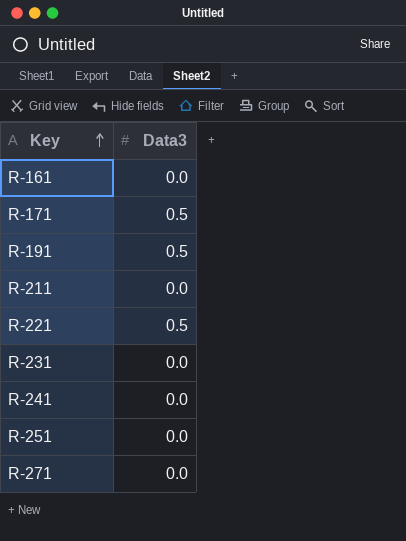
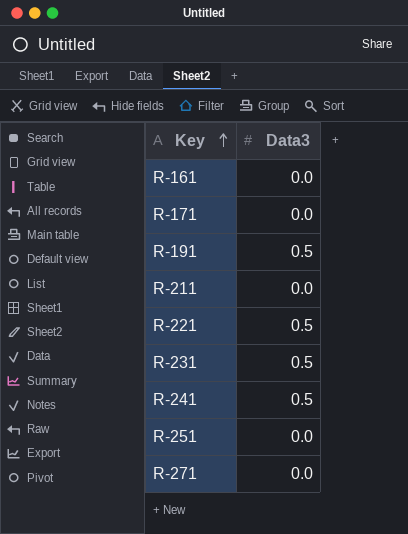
R-171 | Data3: 0.5 -> 0.0
R-231 | Data3: 0.0 -> 0.5
R-241 | Data3: 0.0 -> 0.5

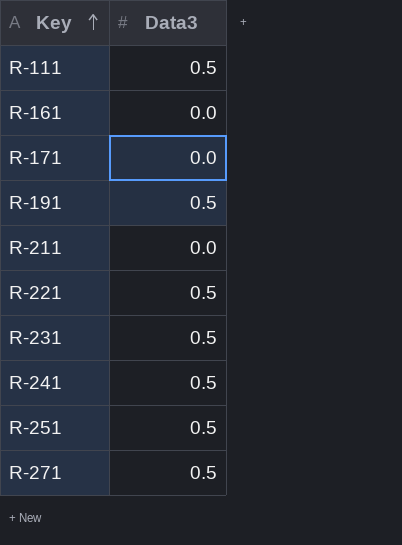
row R-111: none -> 0.5
R-251 | Data3: 0.0 -> 0.5
R-271 | Data3: 0.0 -> 0.5

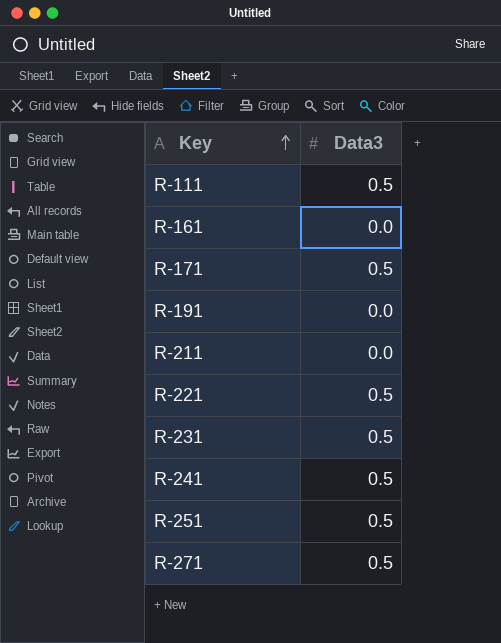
R-171 | Data3: 0.0 -> 0.5
R-191 | Data3: 0.5 -> 0.0

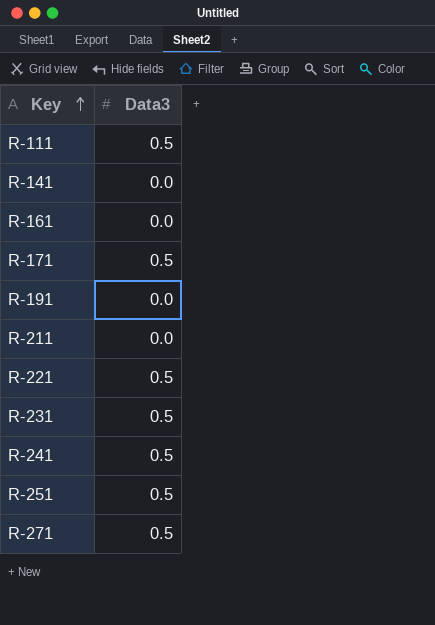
row R-141: none -> 0.0

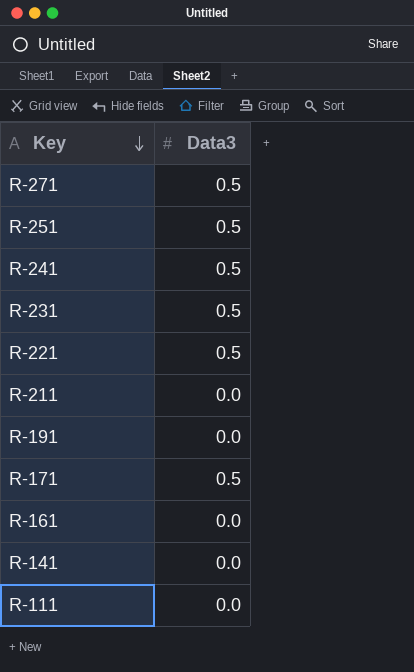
row order: Key ascending -> Key descending
R-111 | Data3: 0.5 -> 0.0

